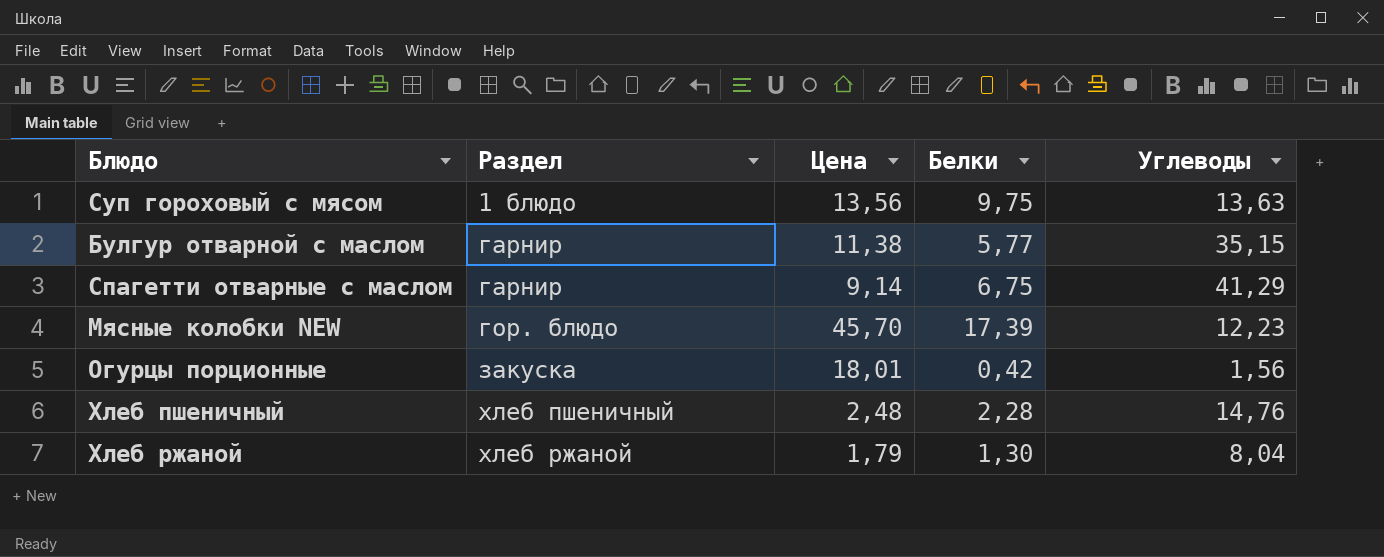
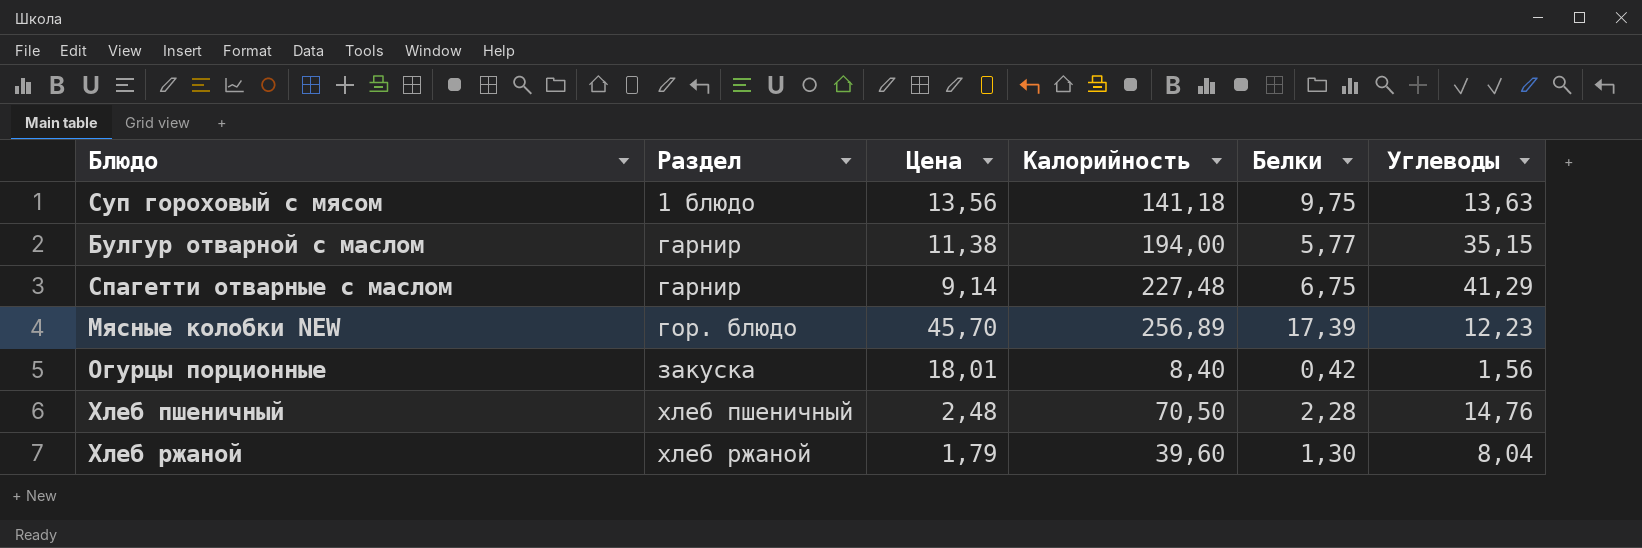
column Калорийность | position: none -> 4

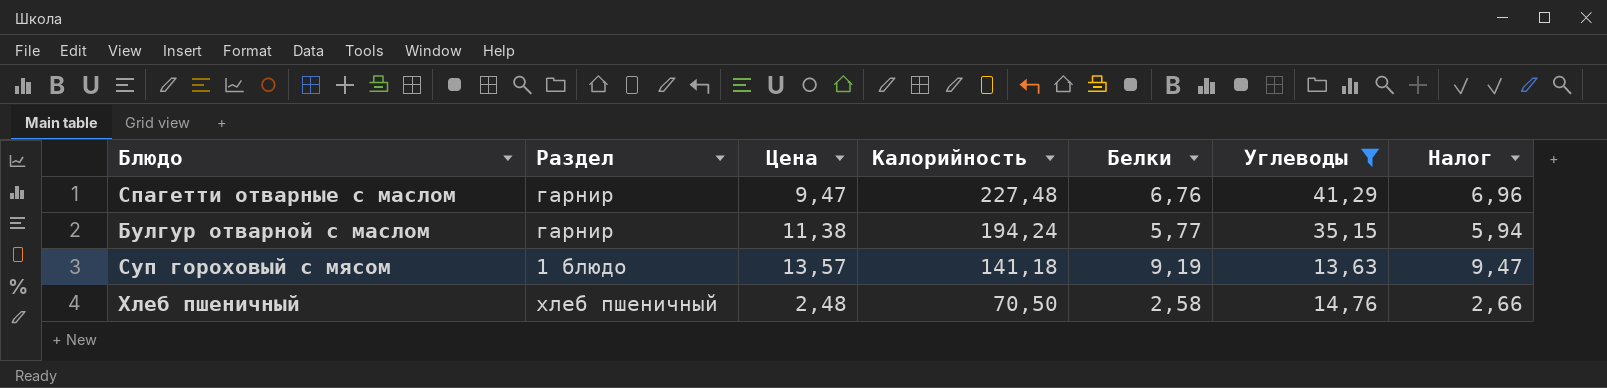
filter: none -> Углеводы >= 13,63
row order: Раздел ascending -> Калорийность descending
column Налог | formula: none -> [Белки] * 1,03
Спагетти отварные с маслом | Цена: 9,14 -> 9,47
Спагетти отварные с маслом | Белки: 6,75 -> 6,76
Булгур отварной с маслом | Калорийность: 194,00 -> 194,24
Суп гороховый с мясом | Цена: 13,56 -> 13,57
Суп гороховый с мясом | Белки: 9,75 -> 9,19
Хлеб пшеничный | Белки: 2,28 -> 2,58

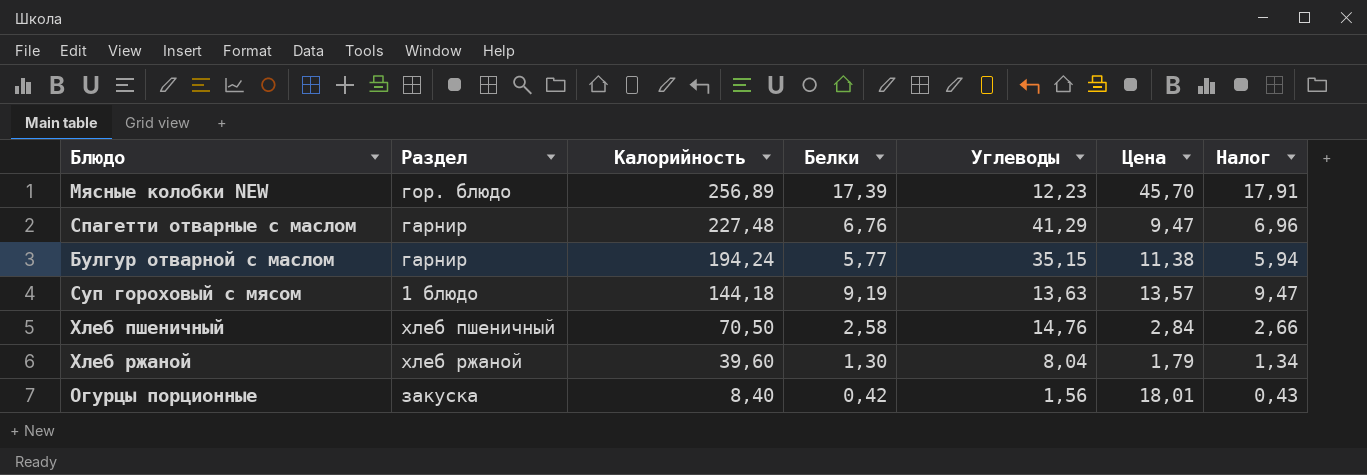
filter: Углеводы >= 13,63 -> none
column Цена | position: 3 -> 6
Суп гороховый с мясом | Калорийность: 141,18 -> 144,18
Хлеб пшеничный | Цена: 2,48 -> 2,84

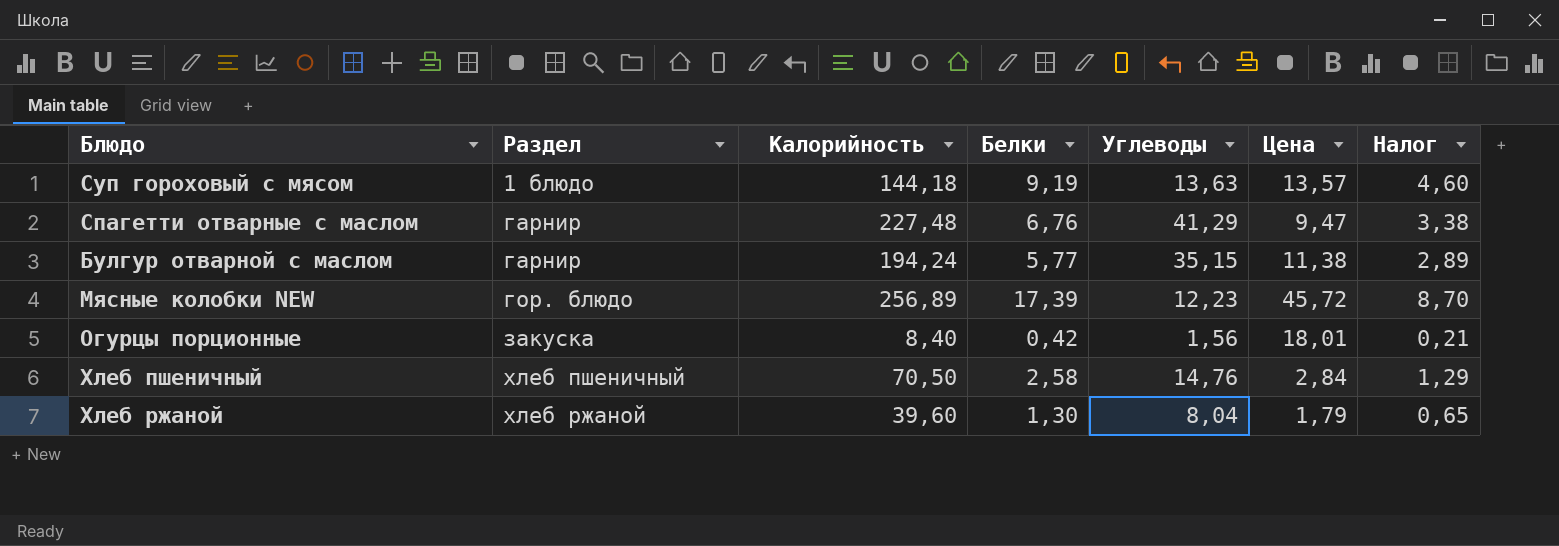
row order: Калорийность descending -> Раздел ascending
column Налог | formula: [Белки] * 1,03 -> [Белки] * 0,5
Мясные колобки NEW | Цена: 45,70 -> 45,72

